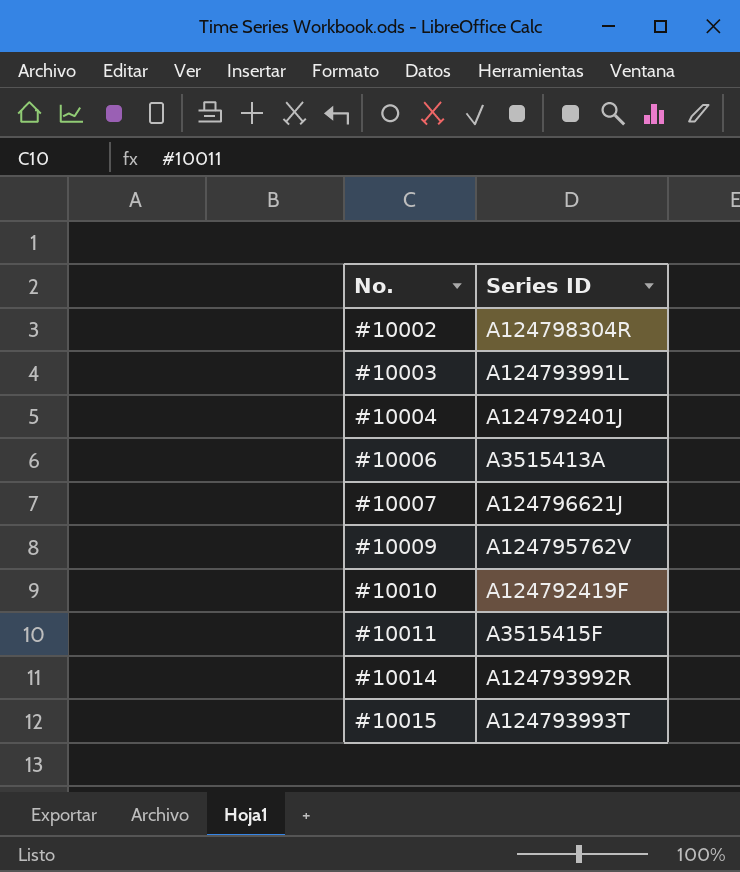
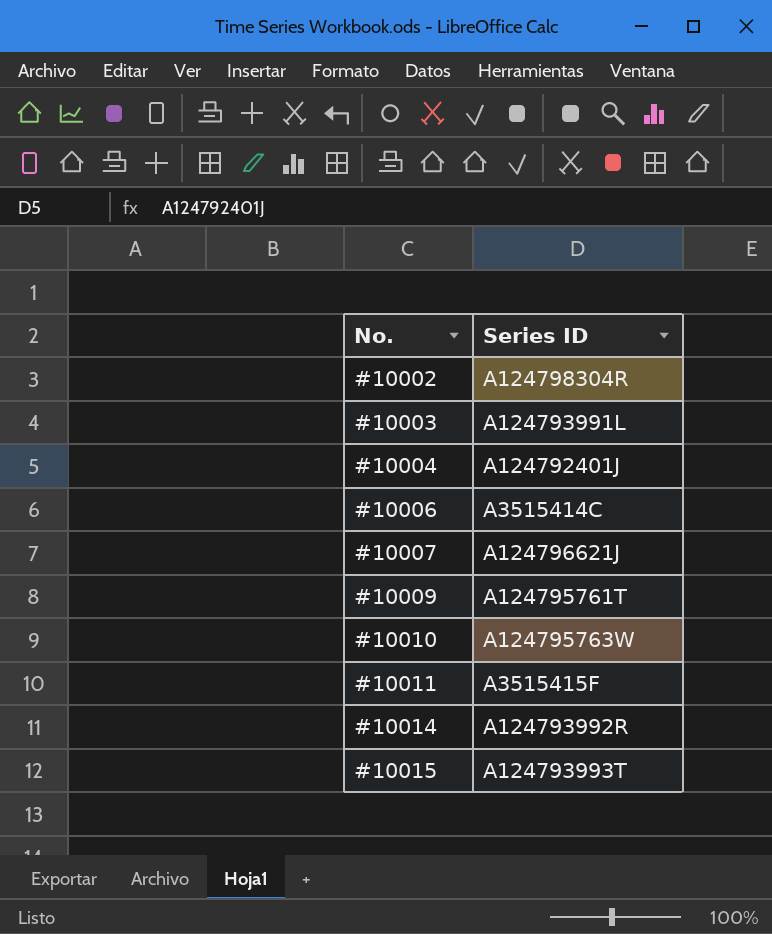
#10006 | Series ID: A3515413A -> A3515414C
#10009 | Series ID: A124795762V -> A124795761T
#10010 | Series ID: A124792419F -> A124795763W

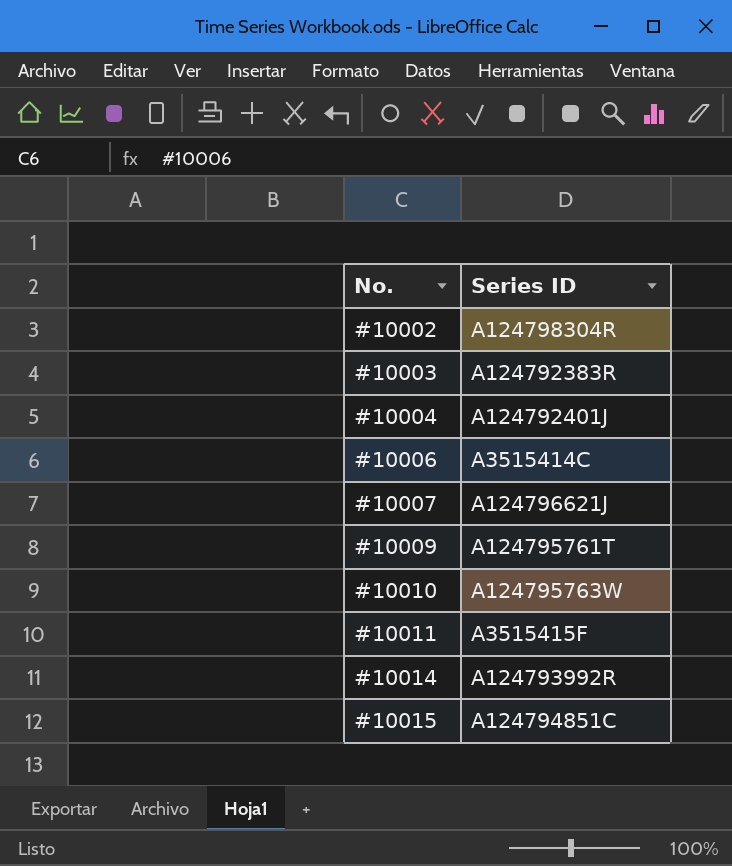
#10003 | Series ID: A124793991L -> A124792383R
#10015 | Series ID: A124793993T -> A124794851C

